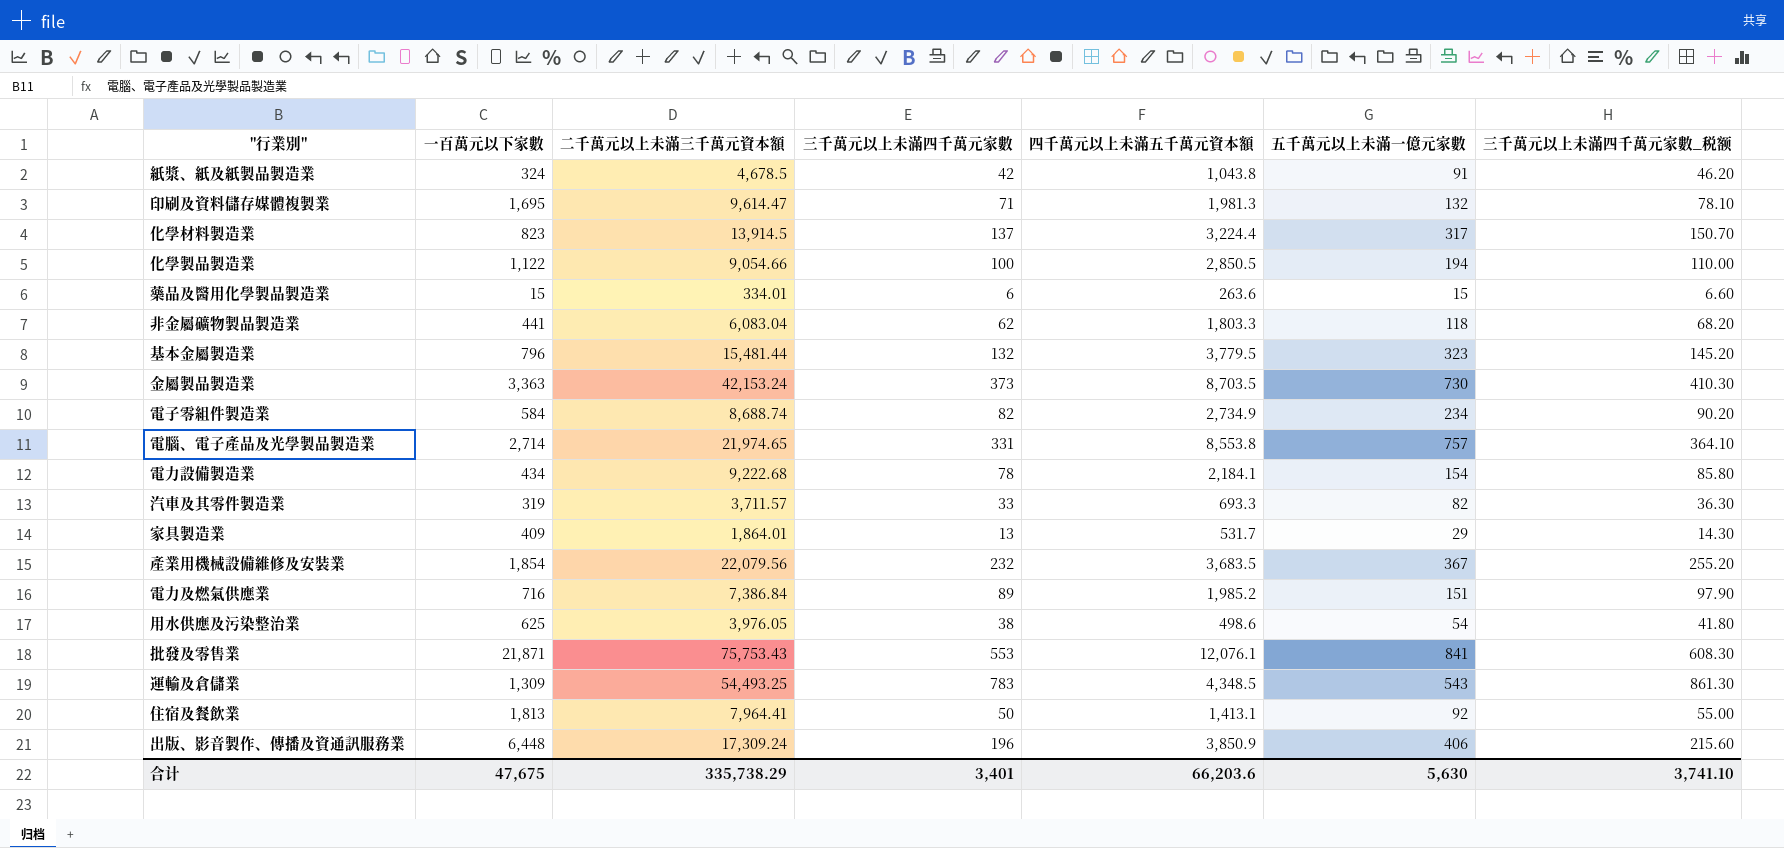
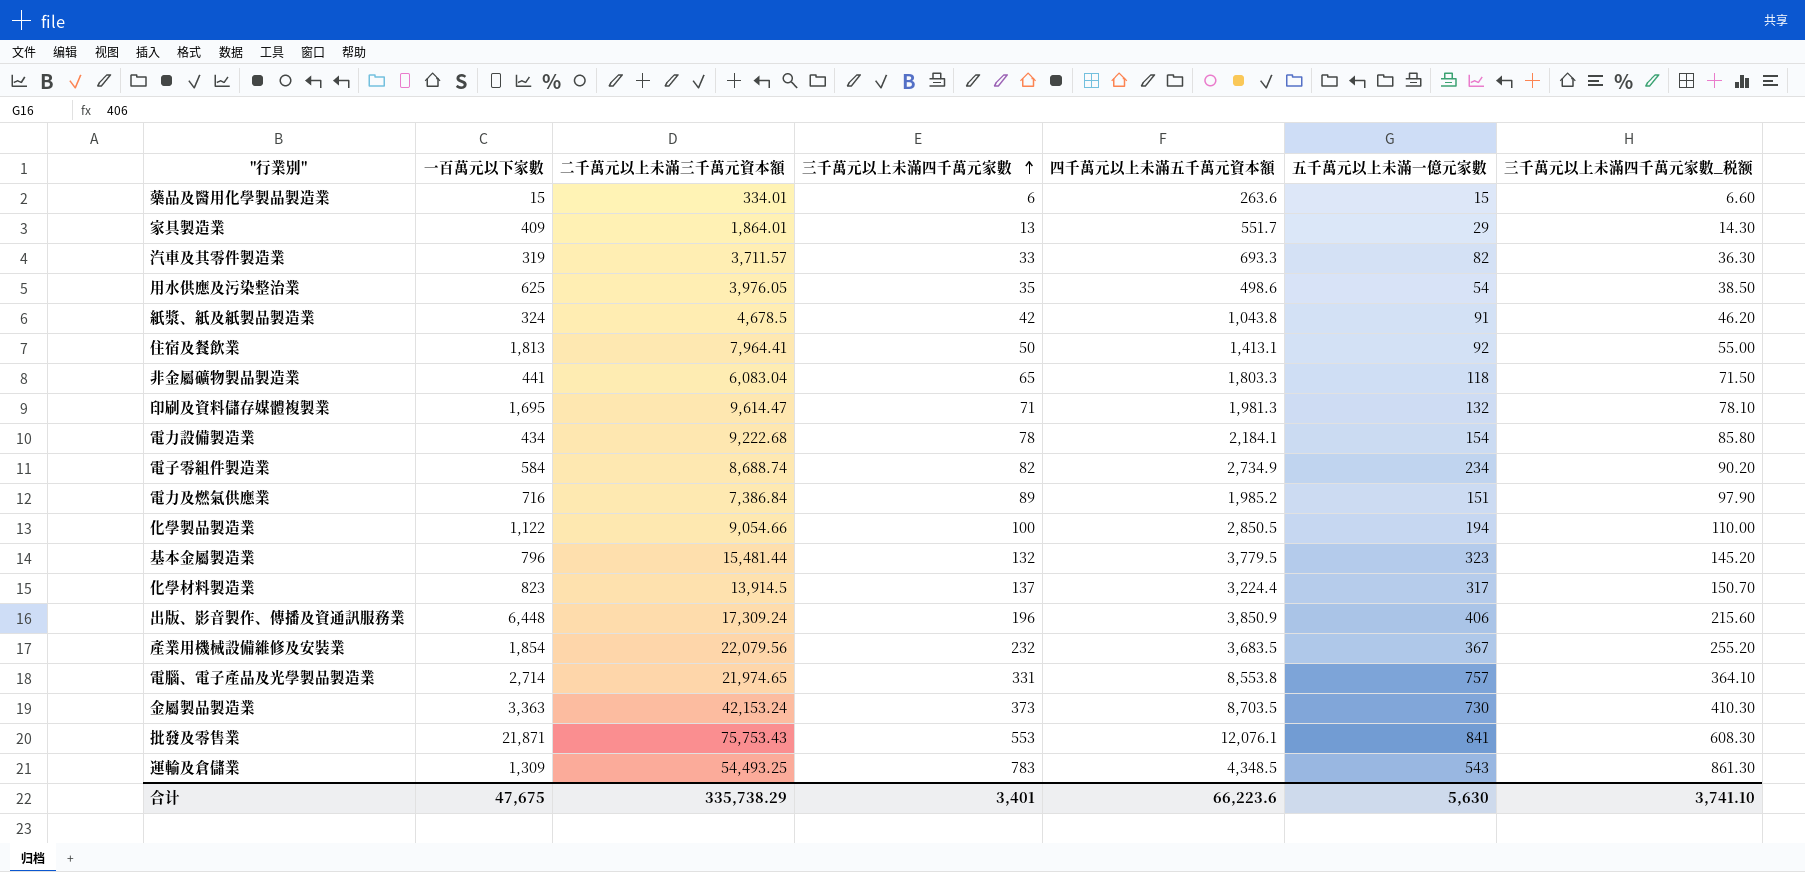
row order: none -> 三千萬元以上未滿四千萬元家數 ascending
家具製造業 | 四千萬元以上未滿五千萬元資本額: 531.7 -> 551.7
用水供應及污染整治業 | 三千萬元以上未滿四千萬元家數: 38 -> 35
用水供應及污染整治業 | 三千萬元以上未滿四千萬元家數_税额: 41.80 -> 38.50
非金屬礦物製品製造業 | 三千萬元以上未滿四千萬元家數: 62 -> 65
非金屬礦物製品製造業 | 三千萬元以上未滿四千萬元家數_税额: 68.20 -> 71.50
合计 | 四千萬元以上未滿五千萬元資本額: 66,203.6 -> 66,223.6

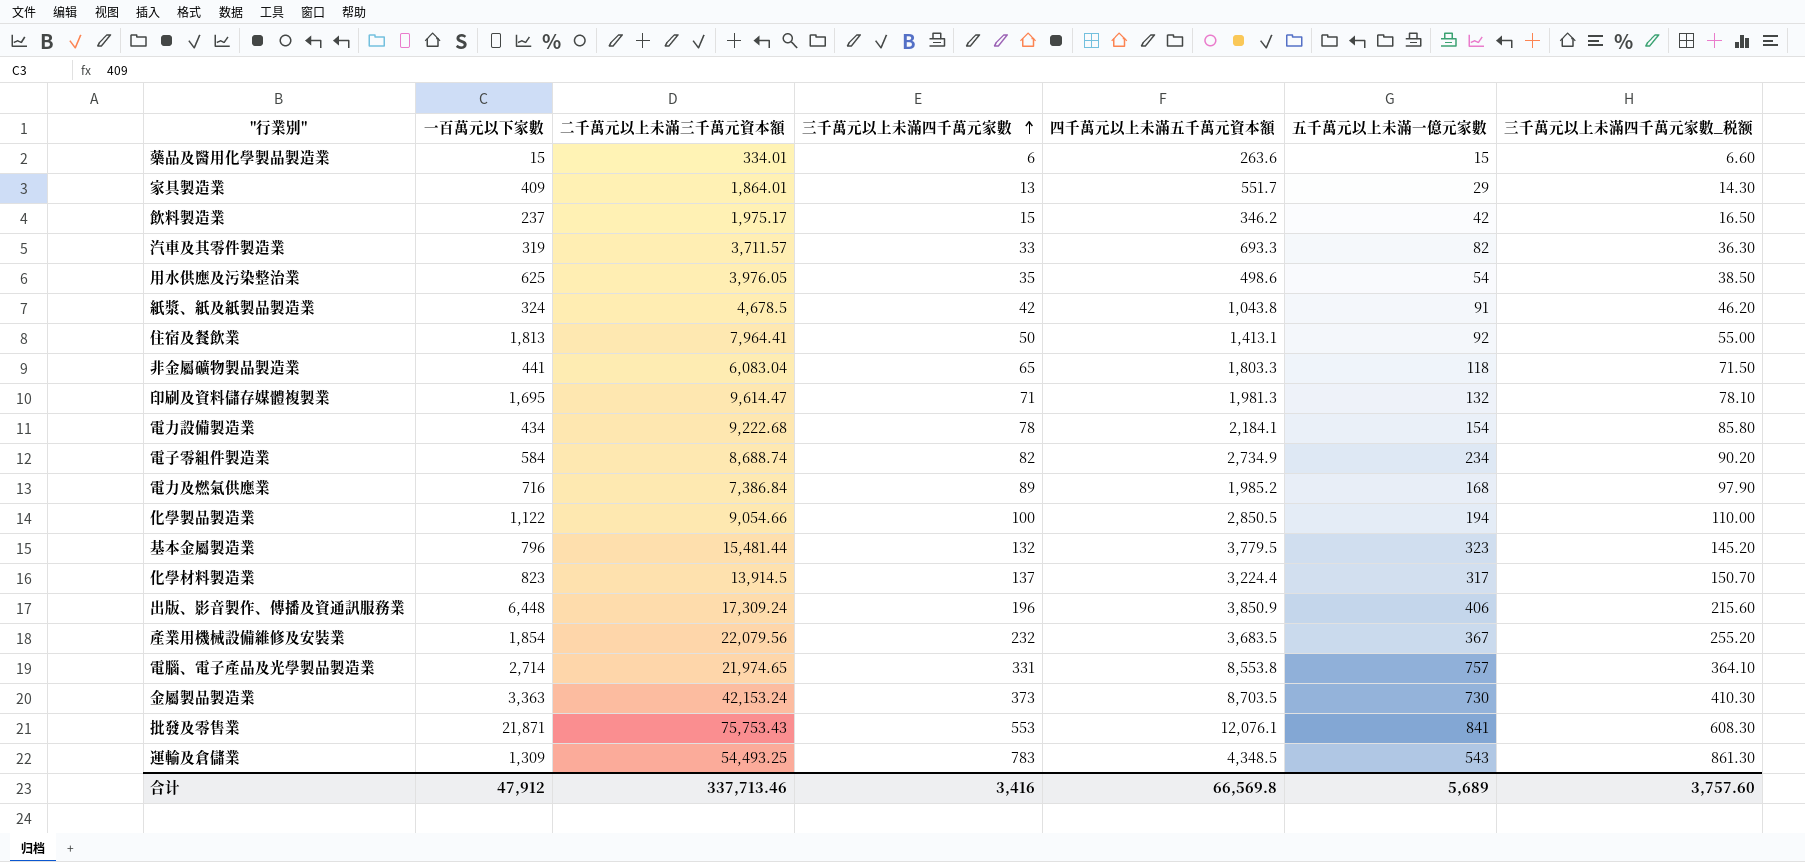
row 飲料製造業: none -> 237 | 1,975.17 | 15 | 346.2 | 42 | 16.50
電力及燃氣供應業 | 五千萬元以上未滿一億元家數: 151 -> 168
合计 | 一百萬元以下家數: 47,675 -> 47,912
合计 | 二千萬元以上未滿三千萬元資本額: 335,738.29 -> 337,713.46
合计 | 三千萬元以上未滿四千萬元家數: 3,401 -> 3,416
合计 | 四千萬元以上未滿五千萬元資本額: 66,223.6 -> 66,569.8
合计 | 五千萬元以上未滿一億元家數: 5,630 -> 5,689
合计 | 三千萬元以上未滿四千萬元家數_税额: 3,741.10 -> 3,757.60

